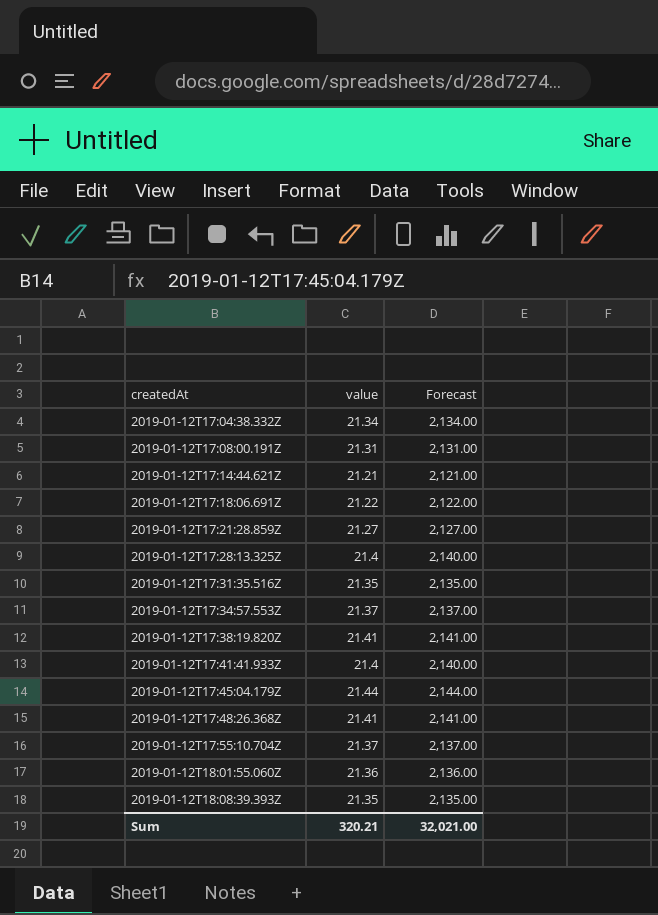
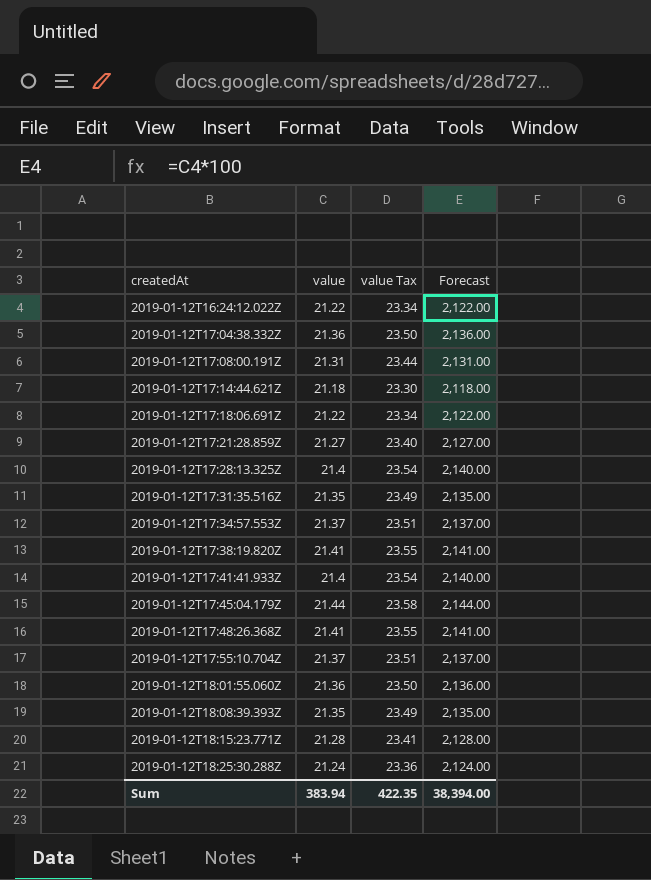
column value Tax | formula: none -> [value] * 1.1
row 2019-01-12T16:24:12.022Z: none -> 21.22 | 23.34 | 2,122.00
2019-01-12T17:04:38.332Z | value: 21.34 -> 21.36
2019-01-12T17:04:38.332Z | Forecast: 2,134.00 -> 2,136.00
2019-01-12T17:14:44.621Z | value: 21.21 -> 21.18
2019-01-12T17:14:44.621Z | Forecast: 2,121.00 -> 2,118.00
row 2019-01-12T18:15:23.771Z: none -> 21.28 | 23.41 | 2,128.00
row 2019-01-12T18:25:30.288Z: none -> 21.24 | 23.36 | 2,124.00
Sum | value: 320.21 -> 383.94
Sum | Forecast: 32,021.00 -> 38,394.00

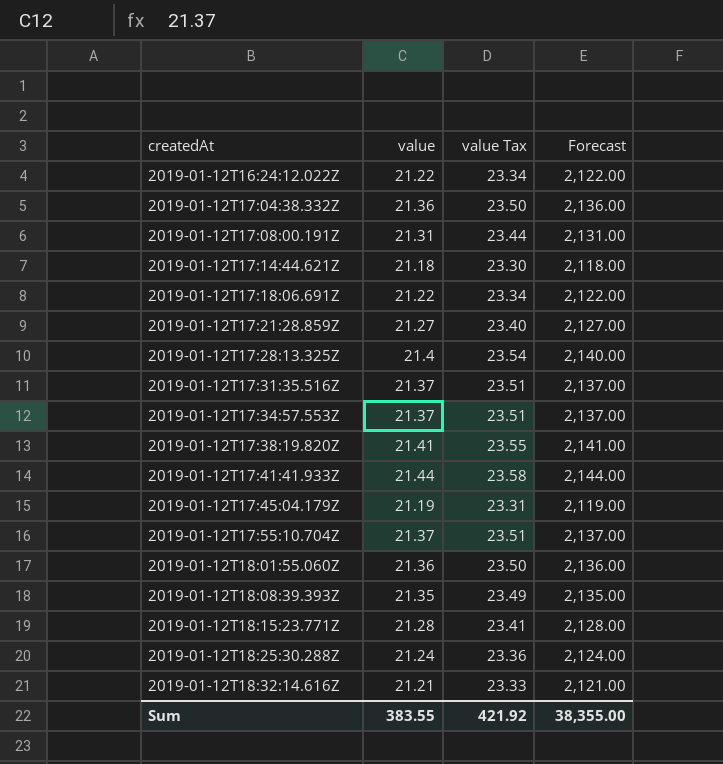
row 2019-01-12T17:48:26.368Z: 21.41 | 23.55 | 2,141.00 -> none
2019-01-12T17:31:35.516Z | value: 21.35 -> 21.37
2019-01-12T17:31:35.516Z | value Tax: 23.49 -> 23.51
2019-01-12T17:31:35.516Z | Forecast: 2,135.00 -> 2,137.00
2019-01-12T17:41:41.933Z | value: 21.4 -> 21.44
2019-01-12T17:41:41.933Z | value Tax: 23.54 -> 23.58
2019-01-12T17:41:41.933Z | Forecast: 2,140.00 -> 2,144.00
2019-01-12T17:45:04.179Z | value: 21.44 -> 21.19
2019-01-12T17:45:04.179Z | value Tax: 23.58 -> 23.31
2019-01-12T17:45:04.179Z | Forecast: 2,144.00 -> 2,119.00
row 2019-01-12T18:32:14.616Z: none -> 21.21 | 23.33 | 2,121.00
Sum | value: 383.94 -> 383.55
Sum | value Tax: 422.35 -> 421.92
Sum | Forecast: 38,394.00 -> 38,355.00

